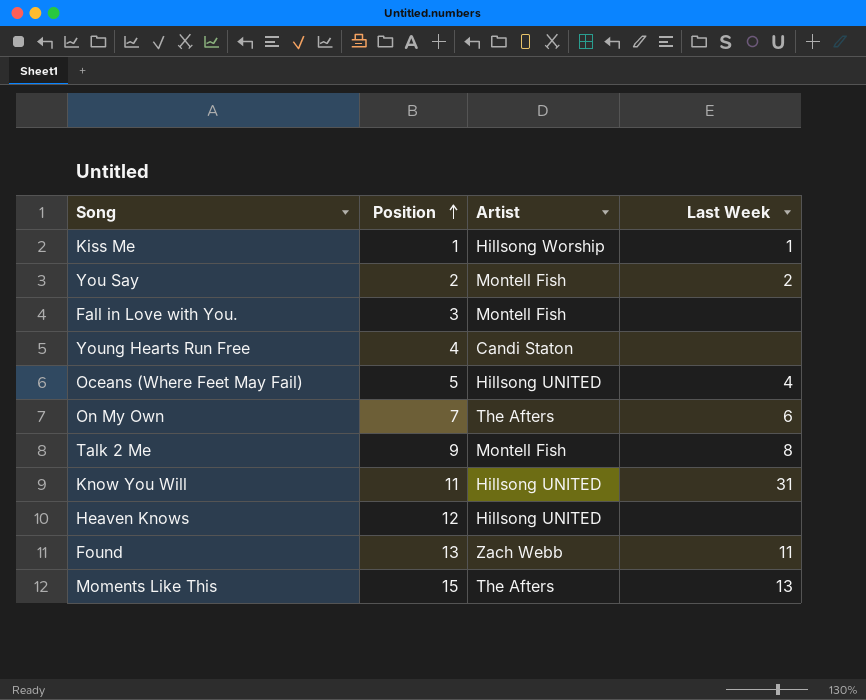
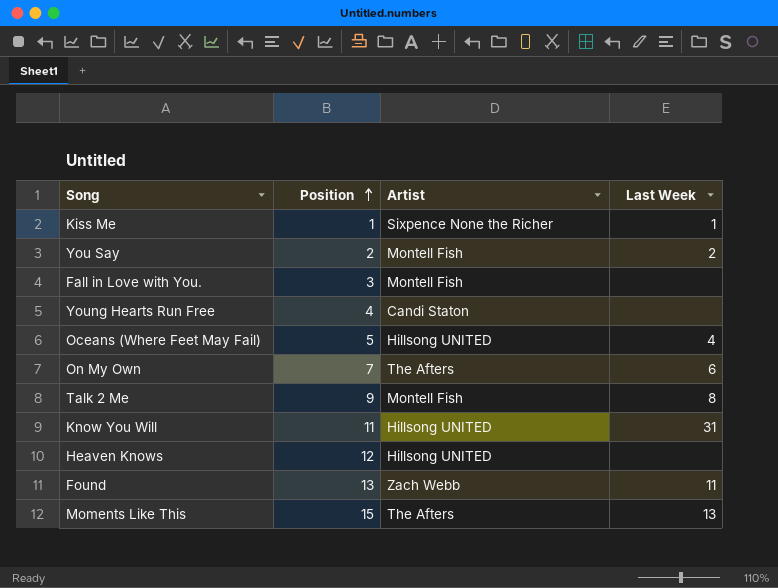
Kiss Me | Artist: Hillsong Worship -> Sixpence None the Richer

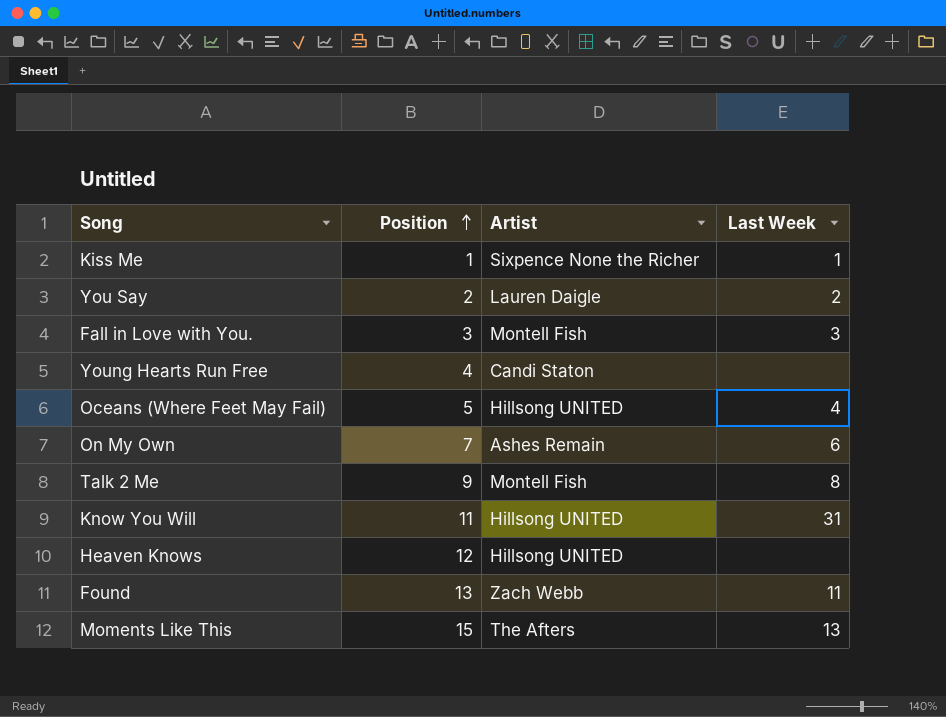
You Say | Artist: Montell Fish -> Lauren Daigle
Fall in Love with You. | Last Week: none -> 3
On My Own | Artist: The Afters -> Ashes Remain

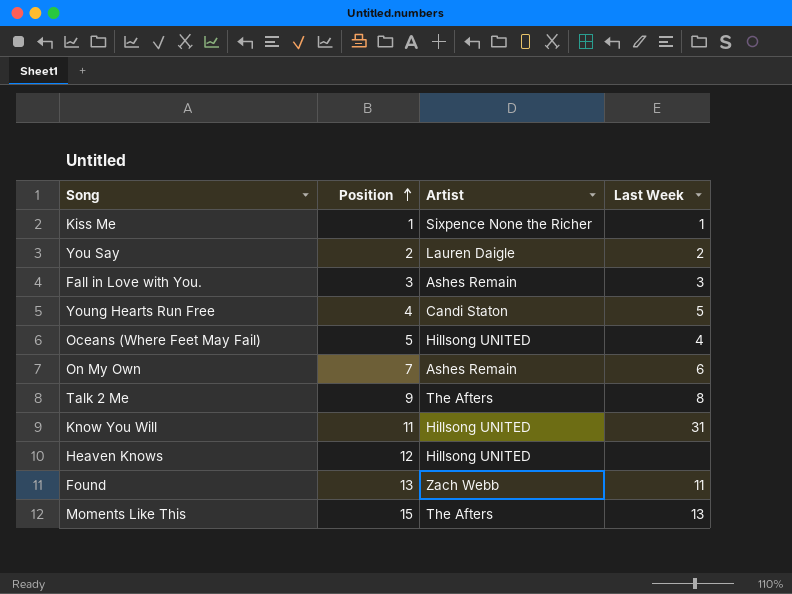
Fall in Love with You. | Artist: Montell Fish -> Ashes Remain
Young Hearts Run Free | Last Week: none -> 5
Talk 2 Me | Artist: Montell Fish -> The Afters

